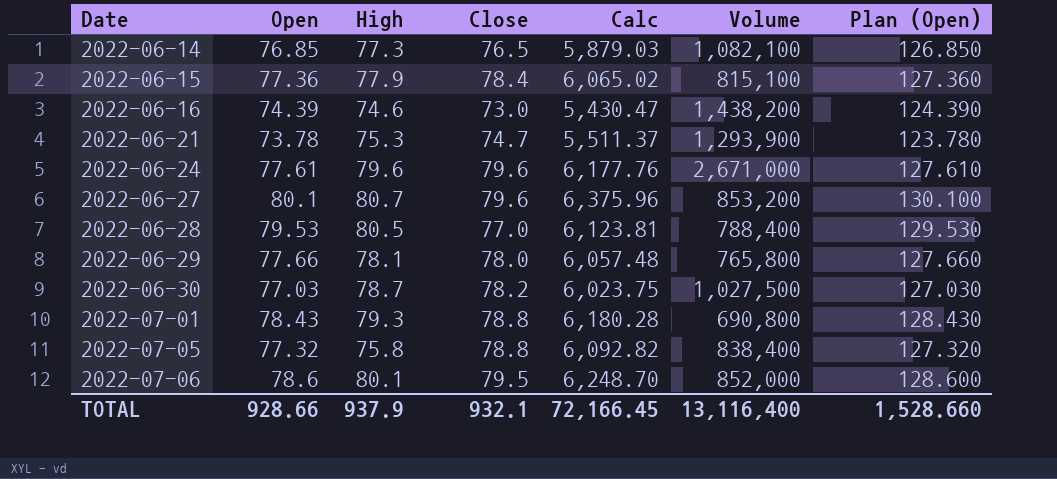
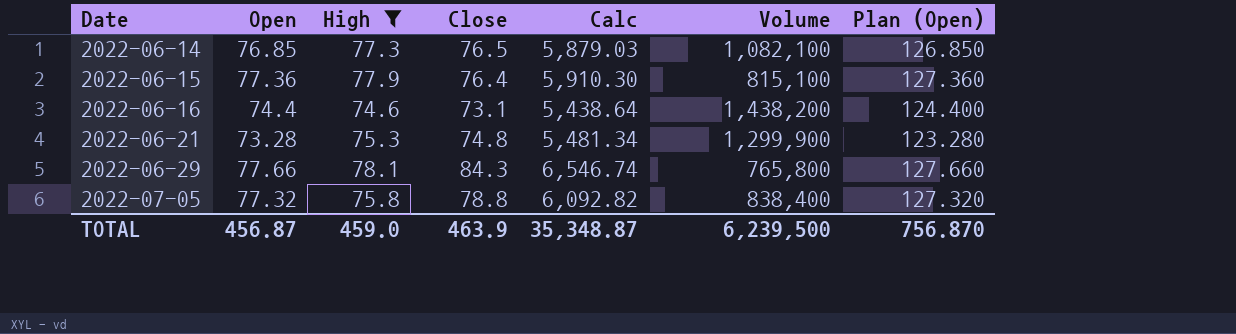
filter: none -> High <= 78.1
2022-06-15 | Close: 78.4 -> 76.4
2022-06-15 | Calc: 6,065.02 -> 5,910.30
2022-06-16 | Open: 74.39 -> 74.4
2022-06-16 | Close: 73.0 -> 73.1
2022-06-16 | Calc: 5,430.47 -> 5,438.64
2022-06-16 | Plan (Open): 124.390 -> 124.400
2022-06-21 | Open: 73.78 -> 73.28
2022-06-21 | Close: 74.7 -> 74.8
2022-06-21 | Calc: 5,511.37 -> 5,481.34
2022-06-21 | Volume: 1,293,900 -> 1,299,900
2022-06-21 | Plan (Open): 123.780 -> 123.280
2022-06-29 | Close: 78.0 -> 84.3
2022-06-29 | Calc: 6,057.48 -> 6,546.74
TOTAL | Open: 928.66 -> 456.87
TOTAL | High: 937.9 -> 459.0
TOTAL | Close: 932.1 -> 463.9
TOTAL | Calc: 72,166.45 -> 35,348.87
TOTAL | Volume: 13,116,400 -> 6,239,500
TOTAL | Plan (Open): 1,528.660 -> 756.870

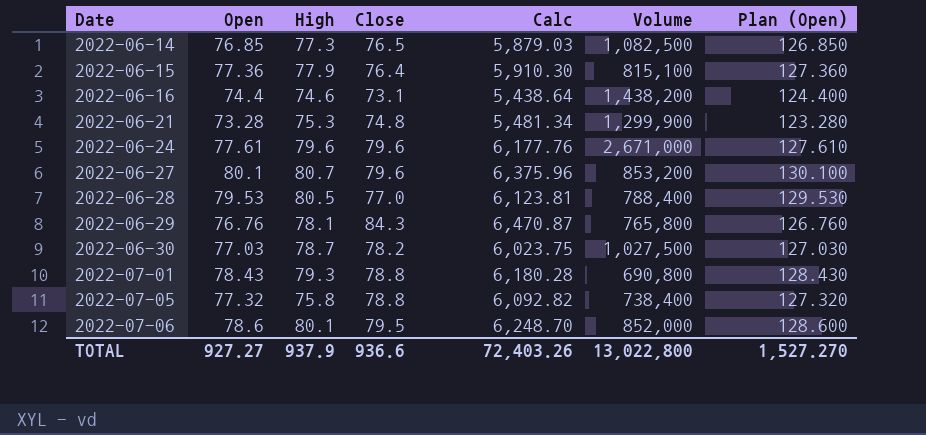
filter: High <= 78.1 -> none
2022-06-14 | Volume: 1,082,100 -> 1,082,500
2022-06-29 | Open: 77.66 -> 76.76
2022-06-29 | Calc: 6,546.74 -> 6,470.87
2022-06-29 | Plan (Open): 127.660 -> 126.760
2022-07-05 | Volume: 838,400 -> 738,400
TOTAL | Open: 456.87 -> 927.27
TOTAL | High: 459.0 -> 937.9
TOTAL | Close: 463.9 -> 936.6
TOTAL | Calc: 35,348.87 -> 72,403.26
TOTAL | Volume: 6,239,500 -> 13,022,800
TOTAL | Plan (Open): 756.870 -> 1,527.270

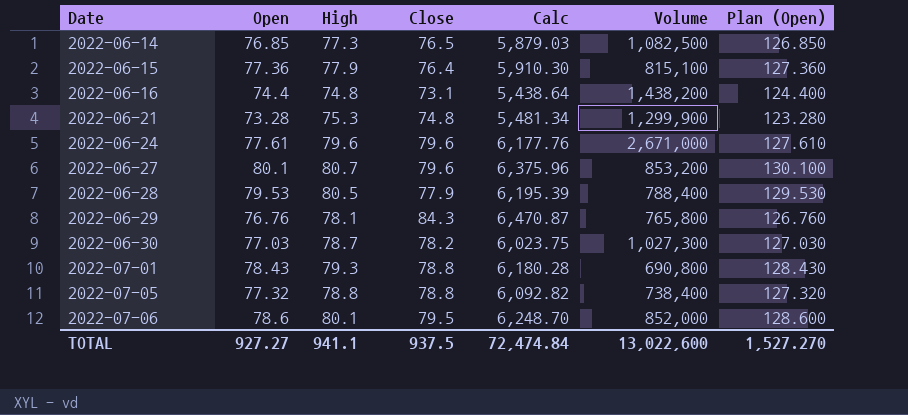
2022-06-16 | High: 74.6 -> 74.8
2022-06-28 | Close: 77.0 -> 77.9
2022-06-28 | Calc: 6,123.81 -> 6,195.39
2022-06-30 | Volume: 1,027,500 -> 1,027,300
2022-07-05 | High: 75.8 -> 78.8
TOTAL | High: 937.9 -> 941.1
TOTAL | Close: 936.6 -> 937.5
TOTAL | Calc: 72,403.26 -> 72,474.84
TOTAL | Volume: 13,022,800 -> 13,022,600

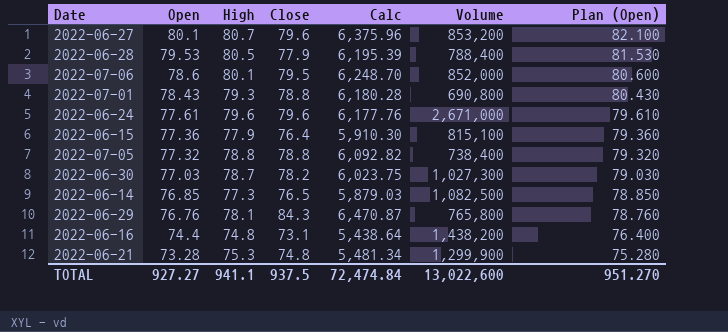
row order: Date ascending -> Open descending
column Plan (Open) | formula: [Open] + 50 -> [Open] + 2
TOTAL | Plan (Open): 1,527.270 -> 951.270

